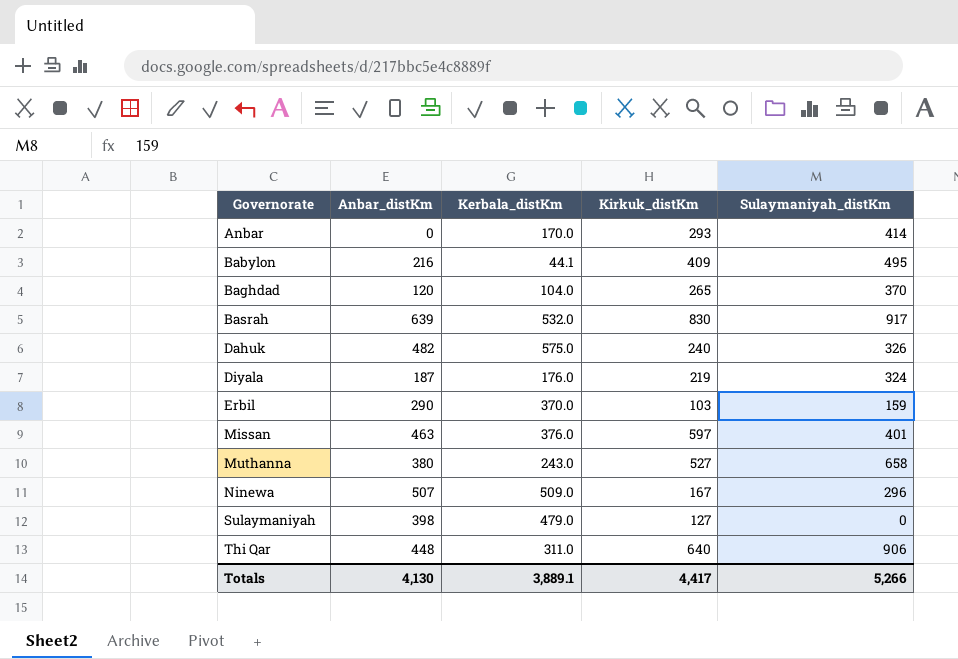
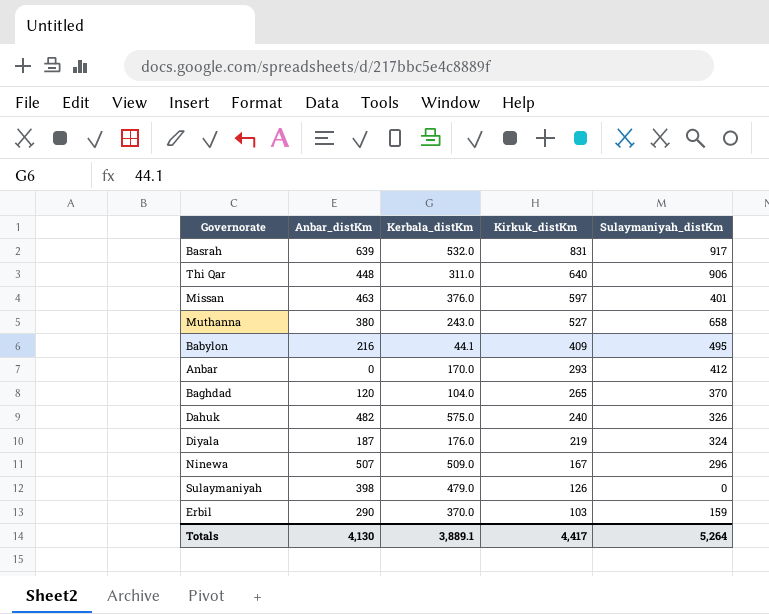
row order: Governorate ascending -> Kirkuk_distKm descending
Basrah | Kirkuk_distKm: 830 -> 831
Anbar | Sulaymaniyah_distKm: 414 -> 412
Sulaymaniyah | Kirkuk_distKm: 127 -> 126
Totals | Sulaymaniyah_distKm: 5,266 -> 5,264

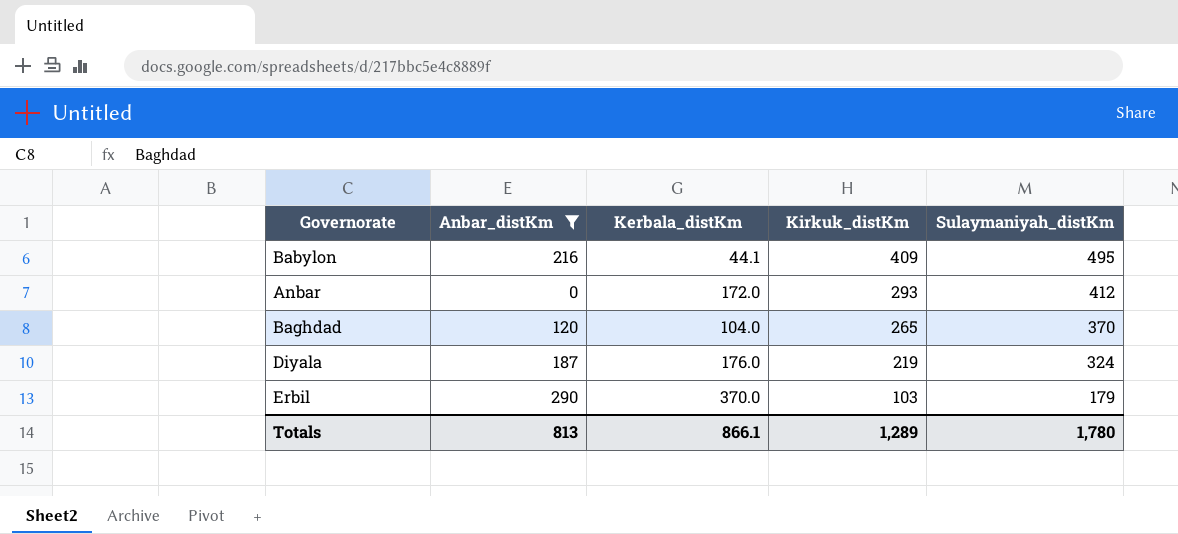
filter: none -> Anbar_distKm <= 290
Anbar | Kerbala_distKm: 170.0 -> 172.0
Erbil | Sulaymaniyah_distKm: 159 -> 179
Totals | Anbar_distKm: 4,130 -> 813
Totals | Kerbala_distKm: 3,889.1 -> 866.1
Totals | Kirkuk_distKm: 4,417 -> 1,289
Totals | Sulaymaniyah_distKm: 5,264 -> 1,780

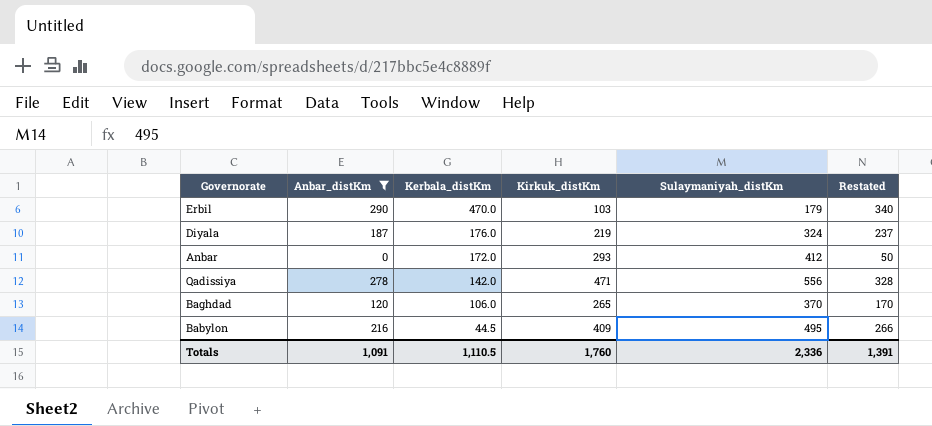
row order: Kirkuk_distKm descending -> Kerbala_distKm descending
column Restated | formula: none -> [Anbar_distKm] + 50
Erbil | Kerbala_distKm: 370.0 -> 470.0
row Qadissiya: none -> 278 | 142.0 | 471 | 556 | 328
Baghdad | Kerbala_distKm: 104.0 -> 106.0
Babylon | Kerbala_distKm: 44.1 -> 44.5
Totals | Anbar_distKm: 813 -> 1,091
Totals | Kerbala_distKm: 866.1 -> 1,110.5
Totals | Kirkuk_distKm: 1,289 -> 1,760
Totals | Sulaymaniyah_distKm: 1,780 -> 2,336

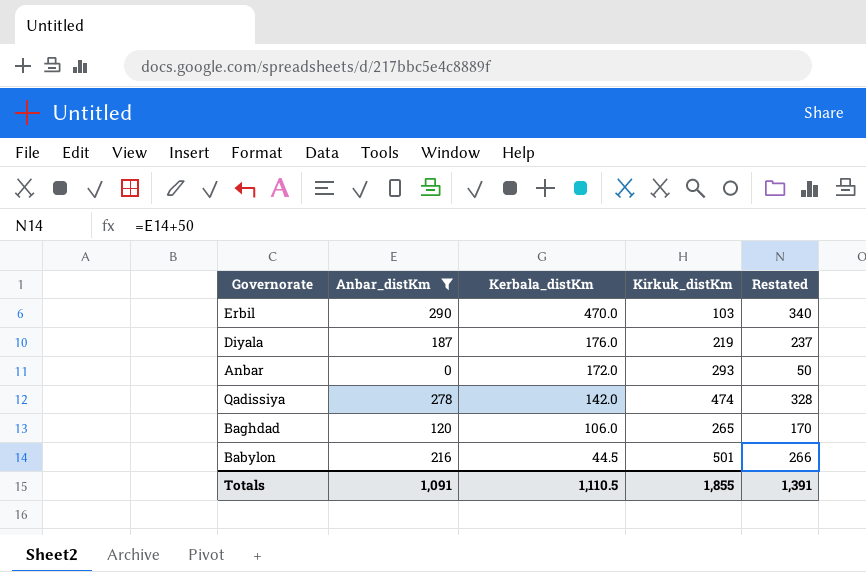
column Sulaymaniyah_distKm | position: 5 -> none
Qadissiya | Kirkuk_distKm: 471 -> 474
Babylon | Kirkuk_distKm: 409 -> 501
Totals | Kirkuk_distKm: 1,760 -> 1,855

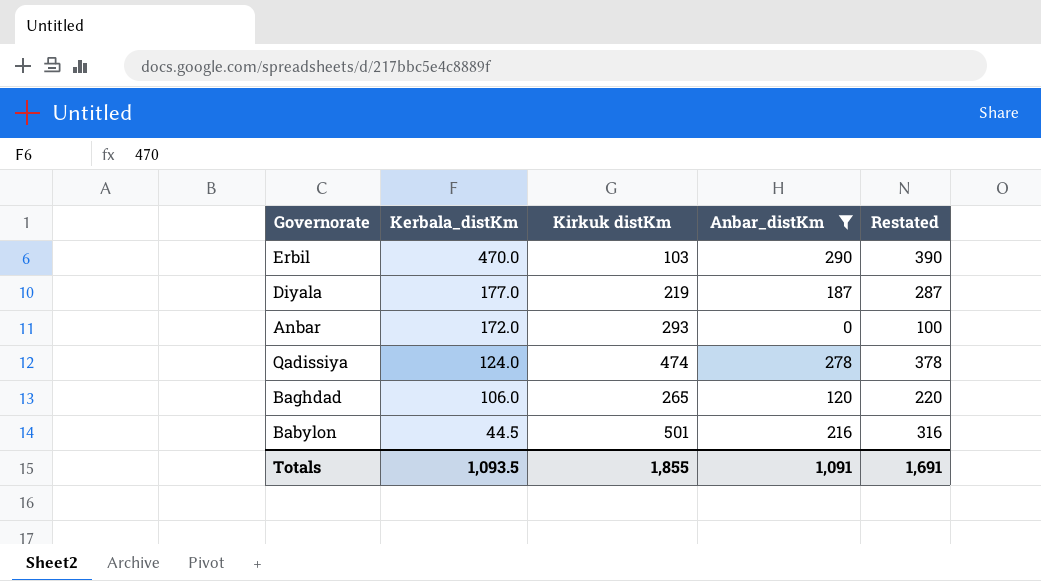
column name: Kirkuk_distKm -> Kirkuk distKm
column Anbar_distKm | position: 2 -> 4
column Restated | formula: [Anbar_distKm] + 50 -> [Anbar_distKm] + 100
Diyala | Kerbala_distKm: 176.0 -> 177.0
Qadissiya | Kerbala_distKm: 142.0 -> 124.0
Totals | Kerbala_distKm: 1,110.5 -> 1,093.5
Totals | Restated: 1,391 -> 1,691

